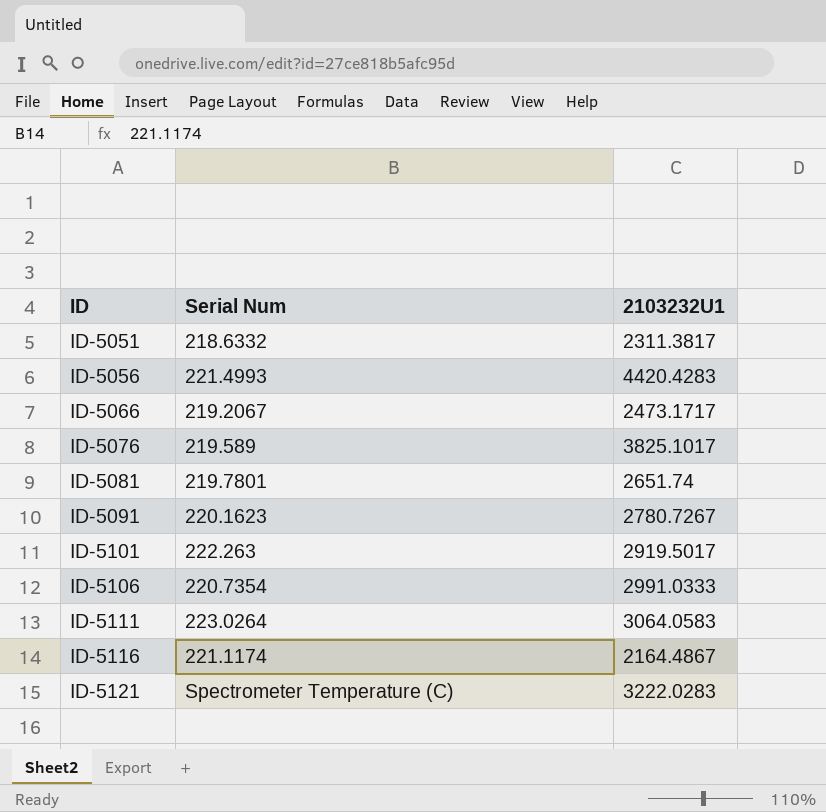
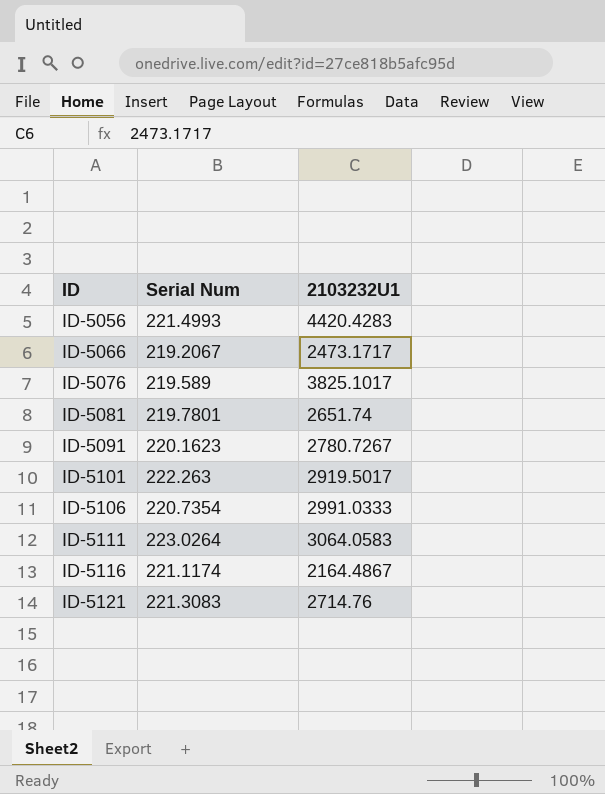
row ID-5051: 218.6332 | 2311.3817 -> none
ID-5121 | Serial Num: Spectrometer Temperature (C) -> 221.3083
ID-5121 | 2103232U1: 3222.0283 -> 2714.76

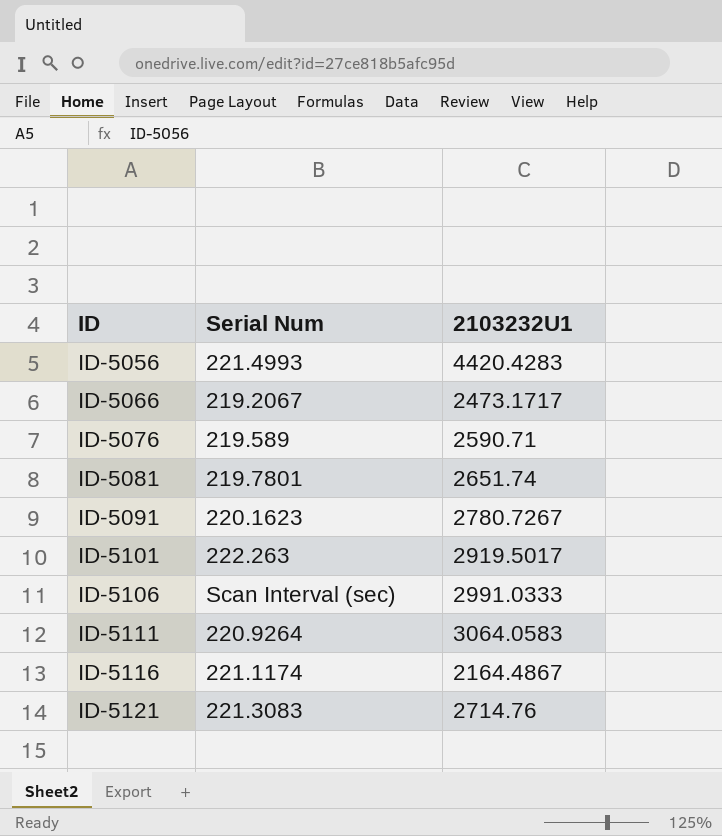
ID-5076 | 2103232U1: 3825.1017 -> 2590.71
ID-5106 | Serial Num: 220.7354 -> Scan Interval (sec)
ID-5111 | Serial Num: 223.0264 -> 220.9264

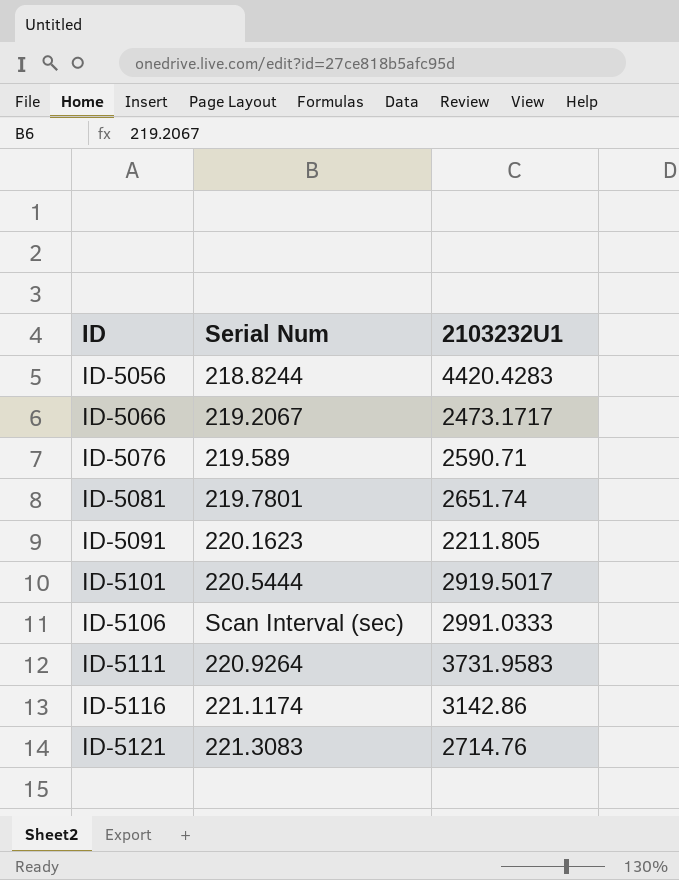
ID-5056 | Serial Num: 221.4993 -> 218.8244
ID-5091 | 2103232U1: 2780.7267 -> 2211.805
ID-5101 | Serial Num: 222.263 -> 220.5444
ID-5111 | 2103232U1: 3064.0583 -> 3731.9583
ID-5116 | 2103232U1: 2164.4867 -> 3142.86

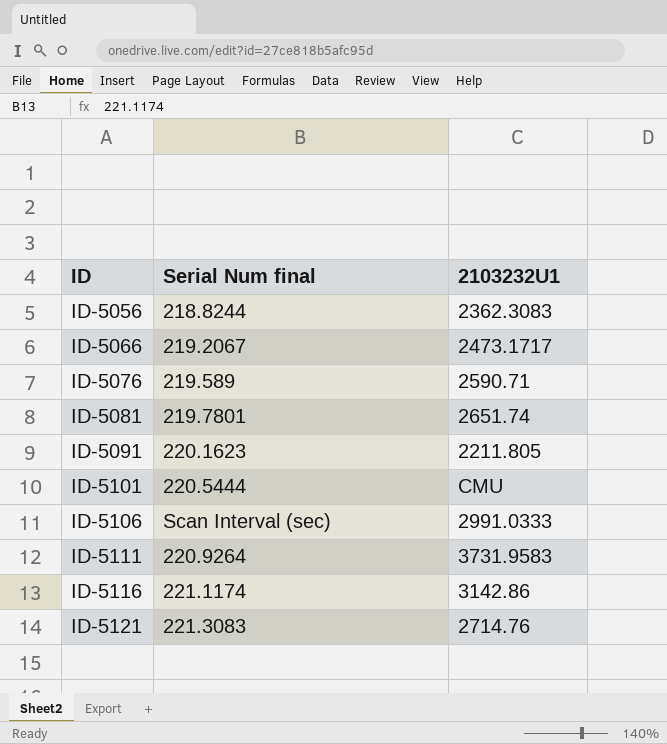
column name: Serial Num -> Serial Num final
ID-5056 | 2103232U1: 4420.4283 -> 2362.3083
ID-5101 | 2103232U1: 2919.5017 -> CMU

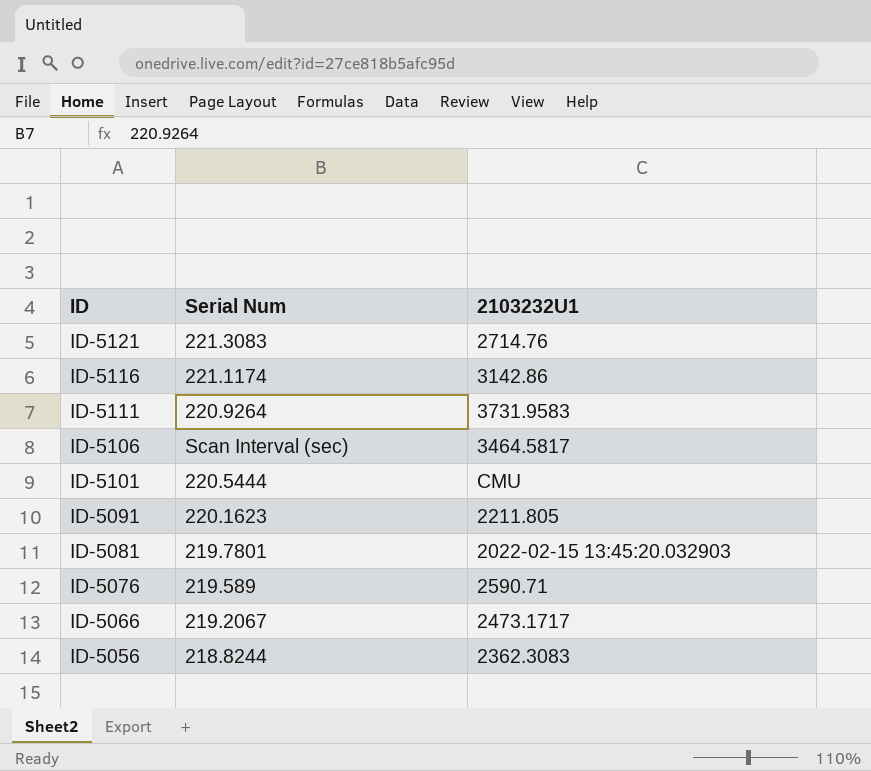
row order: ID ascending -> ID descending
column name: Serial Num final -> Serial Num
ID-5106 | 2103232U1: 2991.0333 -> 3464.5817
ID-5081 | 2103232U1: 2651.74 -> 2022-02-15 13:45:20.032903

